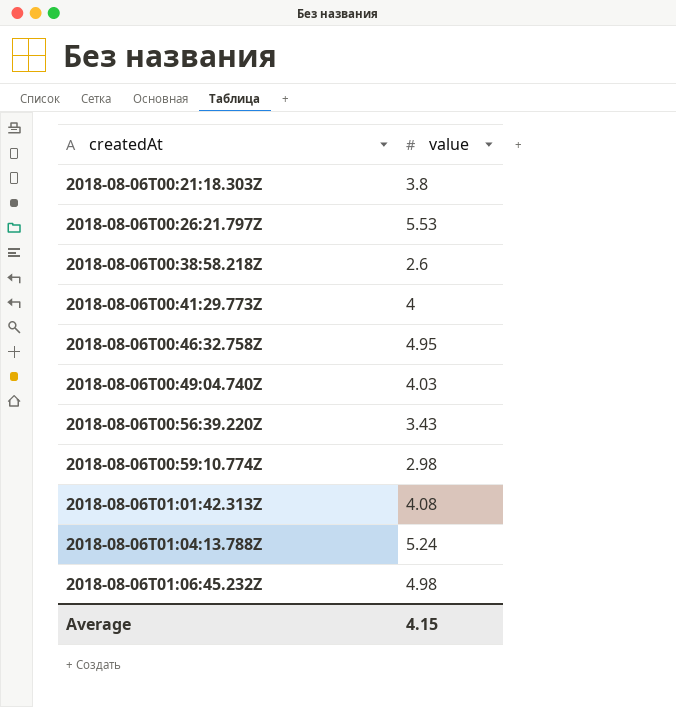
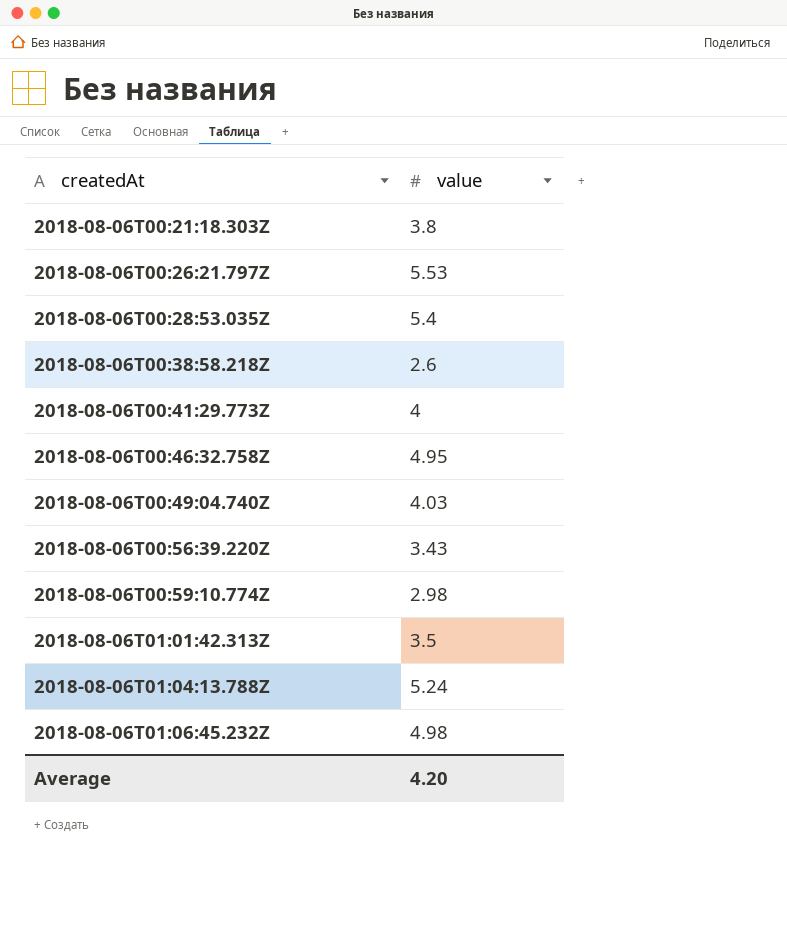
row 2018-08-06T00:28:53.035Z: none -> 5.4
2018-08-06T01:01:42.313Z | value: 4.08 -> 3.5
Average | value: 4.15 -> 4.20

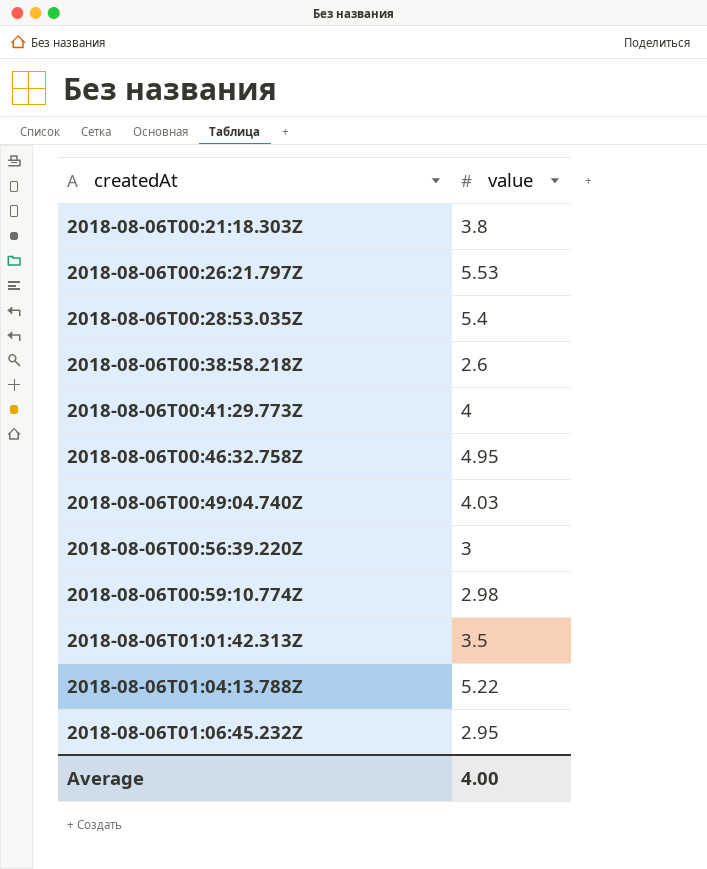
2018-08-06T00:56:39.220Z | value: 3.43 -> 3
2018-08-06T01:04:13.788Z | value: 5.24 -> 5.22
2018-08-06T01:06:45.232Z | value: 4.98 -> 2.95
Average | value: 4.20 -> 4.00

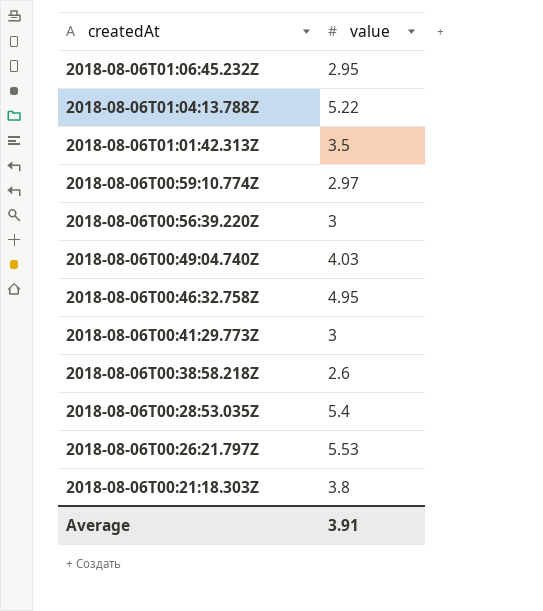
row order: createdAt ascending -> createdAt descending
2018-08-06T00:59:10.774Z | value: 2.98 -> 2.97
2018-08-06T00:41:29.773Z | value: 4 -> 3
Average | value: 4.00 -> 3.91

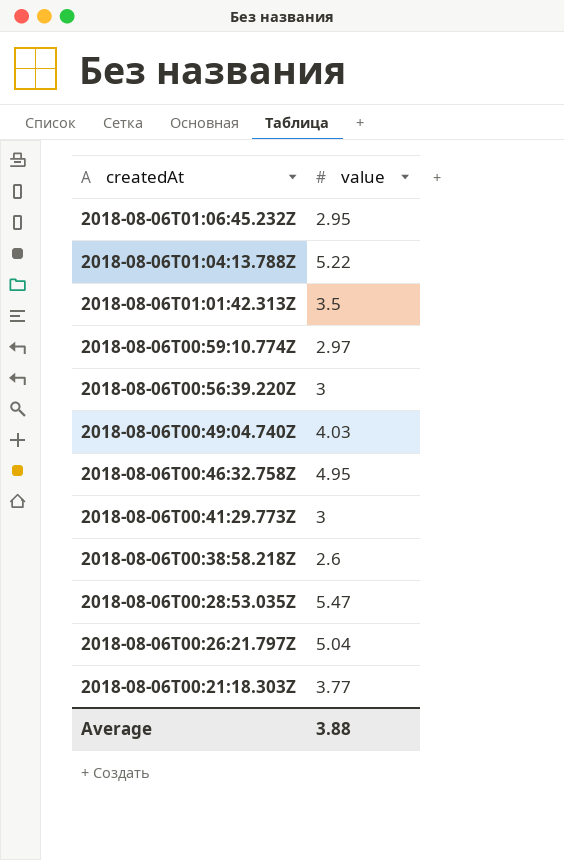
2018-08-06T00:28:53.035Z | value: 5.4 -> 5.47
2018-08-06T00:26:21.797Z | value: 5.53 -> 5.04
2018-08-06T00:21:18.303Z | value: 3.8 -> 3.77
Average | value: 3.91 -> 3.88

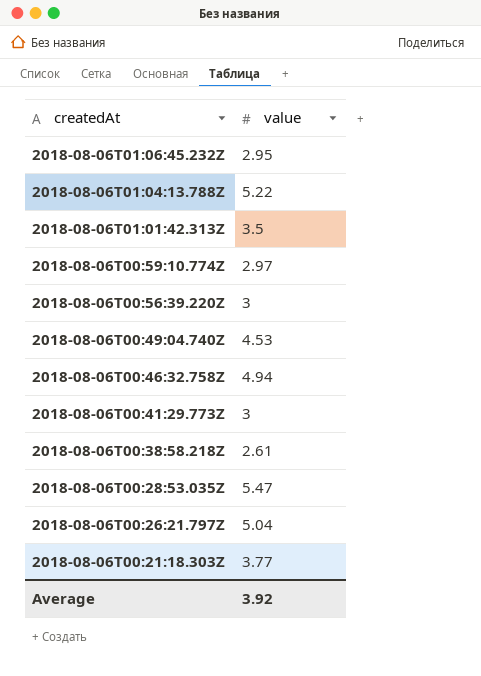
2018-08-06T00:49:04.740Z | value: 4.03 -> 4.53
2018-08-06T00:46:32.758Z | value: 4.95 -> 4.94
2018-08-06T00:38:58.218Z | value: 2.6 -> 2.61
Average | value: 3.88 -> 3.92

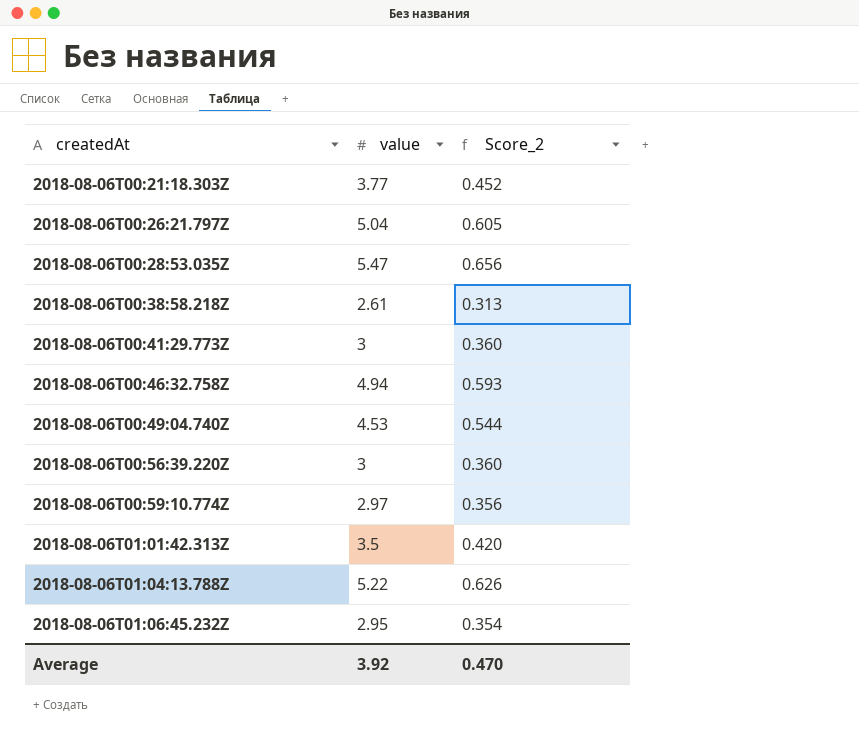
row order: createdAt descending -> createdAt ascending
column Score_2 | formula: none -> [value] * 0.12

